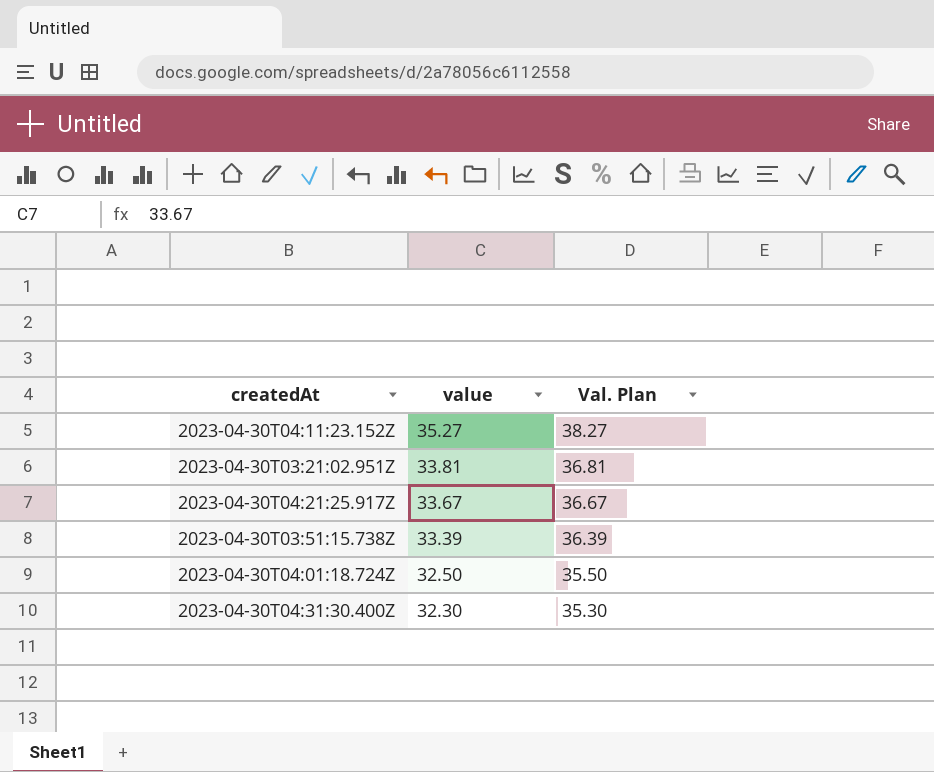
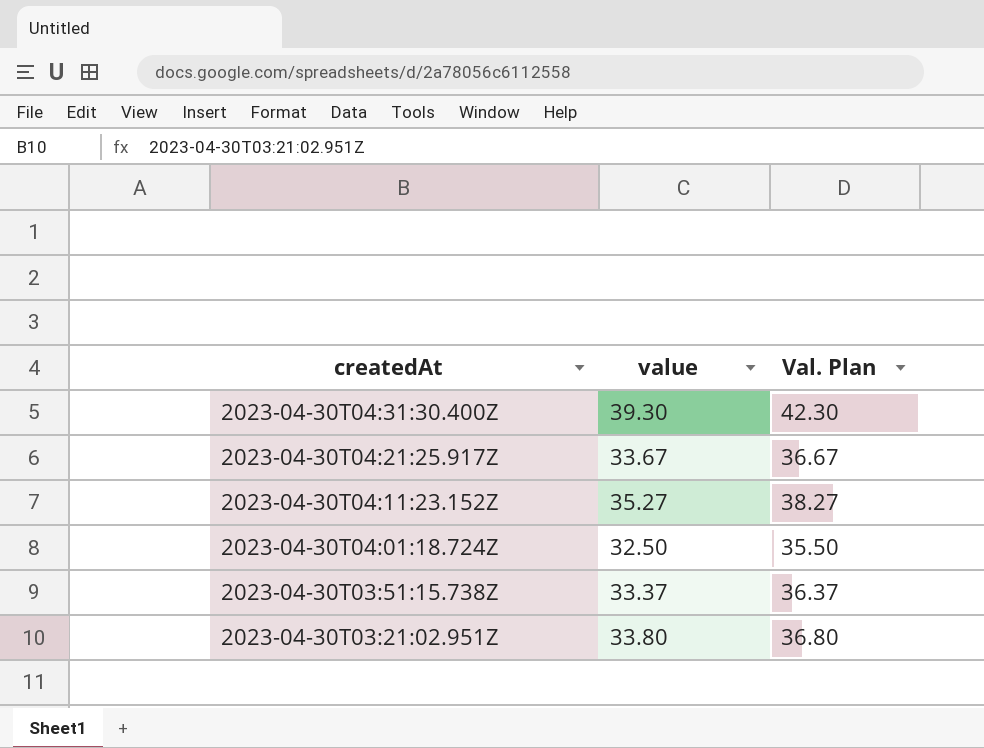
row order: value descending -> createdAt descending
2023-04-30T04:31:30.400Z | value: 32.30 -> 39.30
2023-04-30T04:31:30.400Z | Val. Plan: 35.30 -> 42.30
2023-04-30T03:51:15.738Z | value: 33.39 -> 33.37
2023-04-30T03:51:15.738Z | Val. Plan: 36.39 -> 36.37
2023-04-30T03:21:02.951Z | value: 33.81 -> 33.80
2023-04-30T03:21:02.951Z | Val. Plan: 36.81 -> 36.80

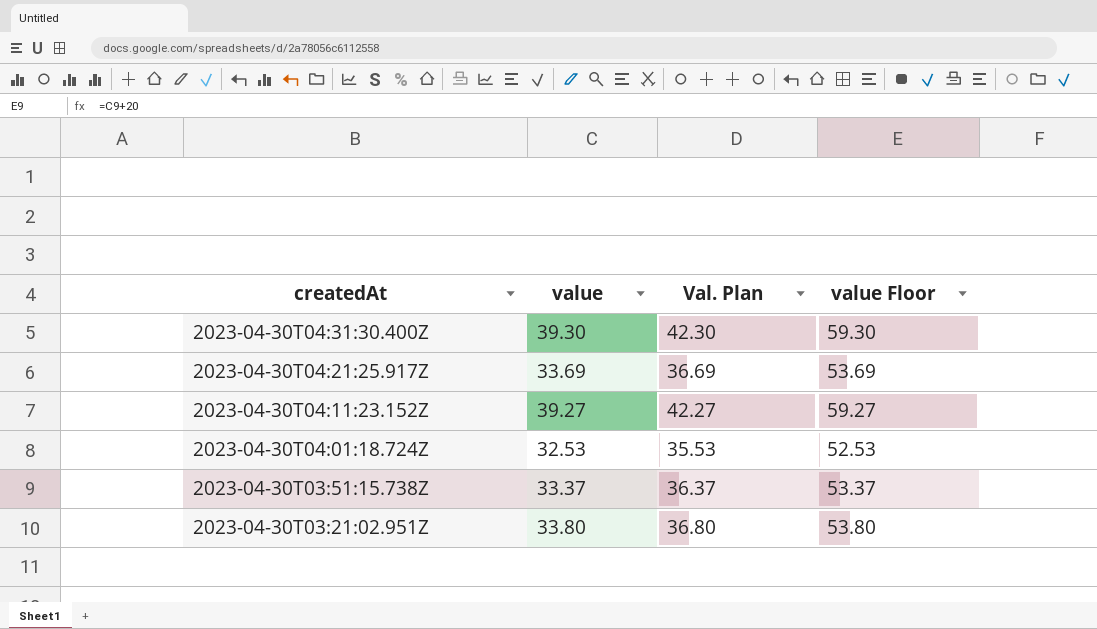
column value Floor | formula: none -> [value] + 20
2023-04-30T04:21:25.917Z | value: 33.67 -> 33.69
2023-04-30T04:21:25.917Z | Val. Plan: 36.67 -> 36.69
2023-04-30T04:11:23.152Z | value: 35.27 -> 39.27
2023-04-30T04:11:23.152Z | Val. Plan: 38.27 -> 42.27
2023-04-30T04:01:18.724Z | value: 32.50 -> 32.53
2023-04-30T04:01:18.724Z | Val. Plan: 35.50 -> 35.53

